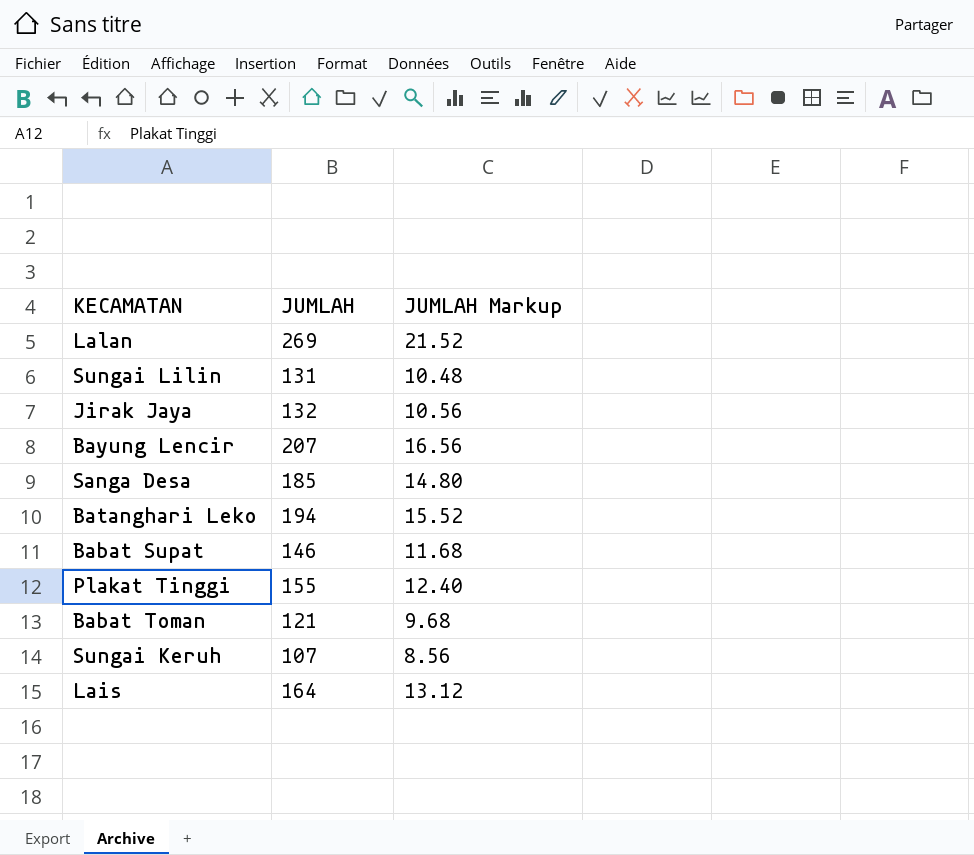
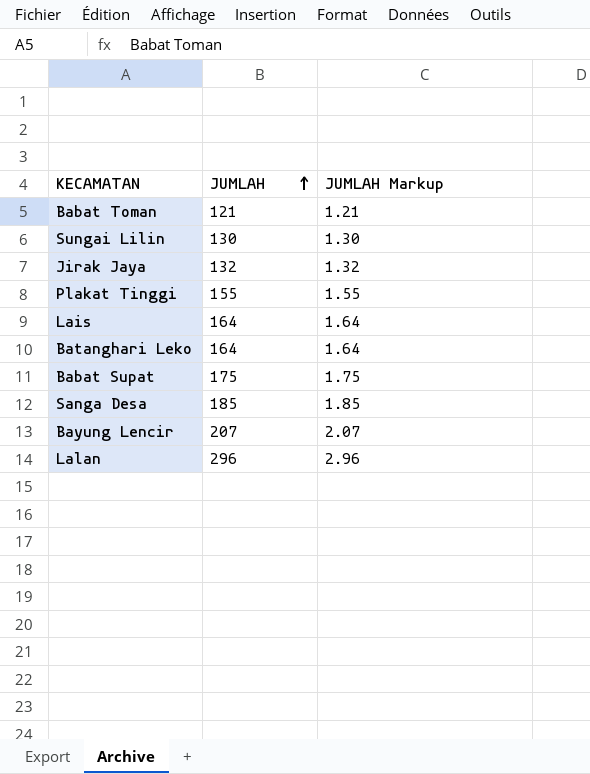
row order: none -> JUMLAH ascending
column JUMLAH Markup | formula: [JUMLAH] * 0.08 -> [JUMLAH] * 0.01
row Sungai Keruh: 107 | 8.56 -> none
Sungai Lilin | JUMLAH: 131 -> 130
Batanghari Leko | JUMLAH: 194 -> 164
Babat Supat | JUMLAH: 146 -> 175
Lalan | JUMLAH: 269 -> 296

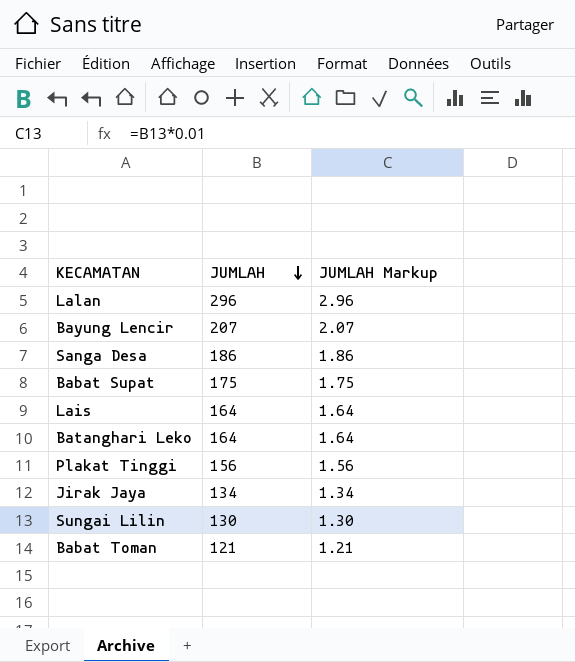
row order: JUMLAH ascending -> JUMLAH descending
Sanga Desa | JUMLAH: 185 -> 186
Sanga Desa | JUMLAH Markup: 1.85 -> 1.86
Plakat Tinggi | JUMLAH: 155 -> 156
Plakat Tinggi | JUMLAH Markup: 1.55 -> 1.56
Jirak Jaya | JUMLAH: 132 -> 134
Jirak Jaya | JUMLAH Markup: 1.32 -> 1.34

